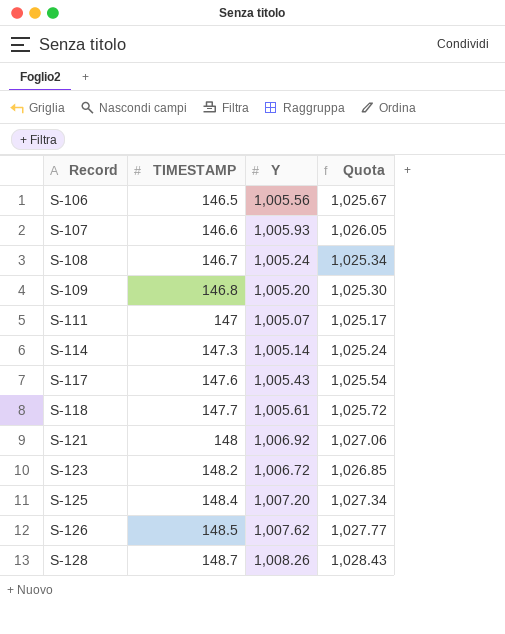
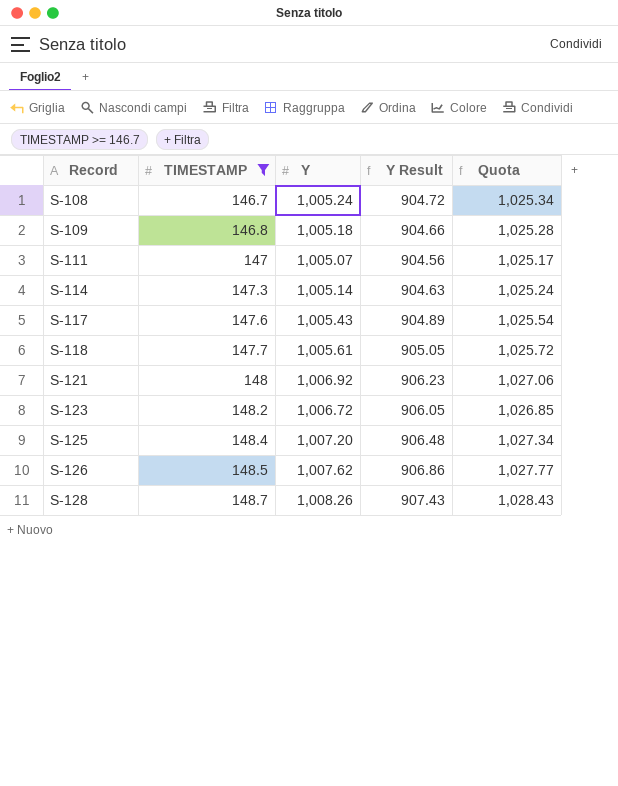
filter: none -> TIMESTAMP >= 146.7
column Y Result | formula: none -> [Y] * 0.9
S-109 | Y: 1,005.20 -> 1,005.18
S-109 | Quota: 1,025.30 -> 1,025.28

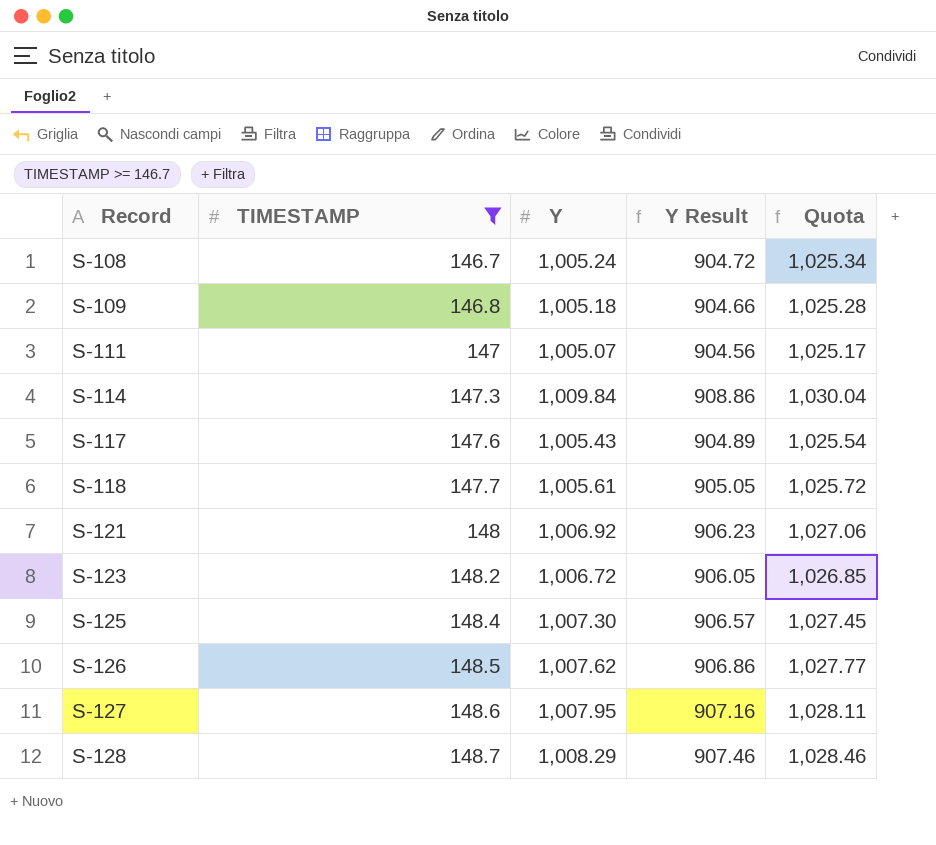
S-114 | Y: 1,005.14 -> 1,009.84
S-114 | Y Result: 904.63 -> 908.86
S-114 | Quota: 1,025.24 -> 1,030.04
S-125 | Y: 1,007.20 -> 1,007.30
S-125 | Y Result: 906.48 -> 906.57
S-125 | Quota: 1,027.34 -> 1,027.45
row S-127: none -> 148.6 | 1,007.95 | 907.16 | 1,028.11
S-128 | Y: 1,008.26 -> 1,008.29
S-128 | Y Result: 907.43 -> 907.46
S-128 | Quota: 1,028.43 -> 1,028.46

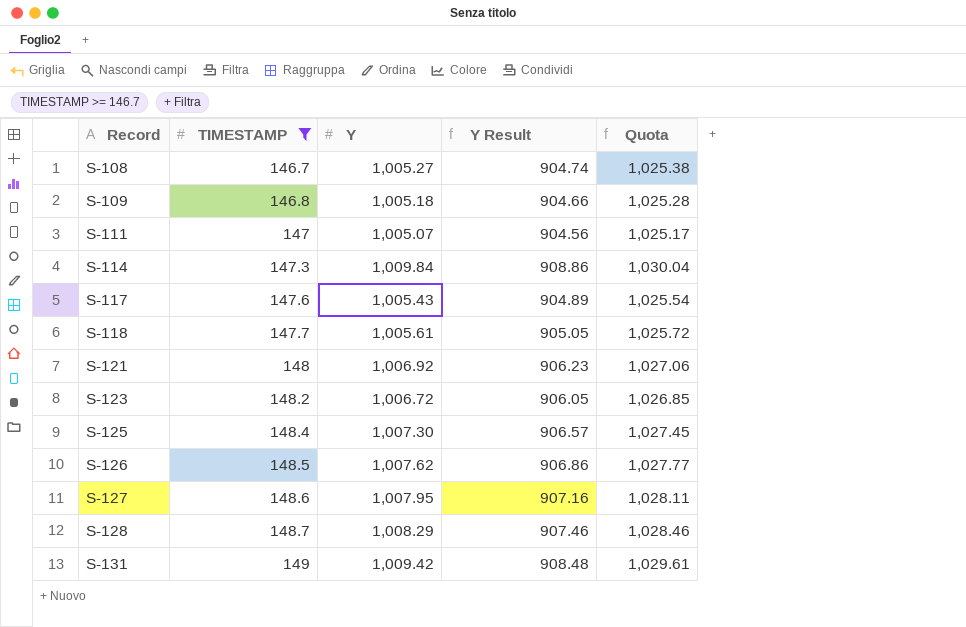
S-108 | Y: 1,005.24 -> 1,005.27
S-108 | Y Result: 904.72 -> 904.74
S-108 | Quota: 1,025.34 -> 1,025.38
row S-131: none -> 149 | 1,009.42 | 908.48 | 1,029.61

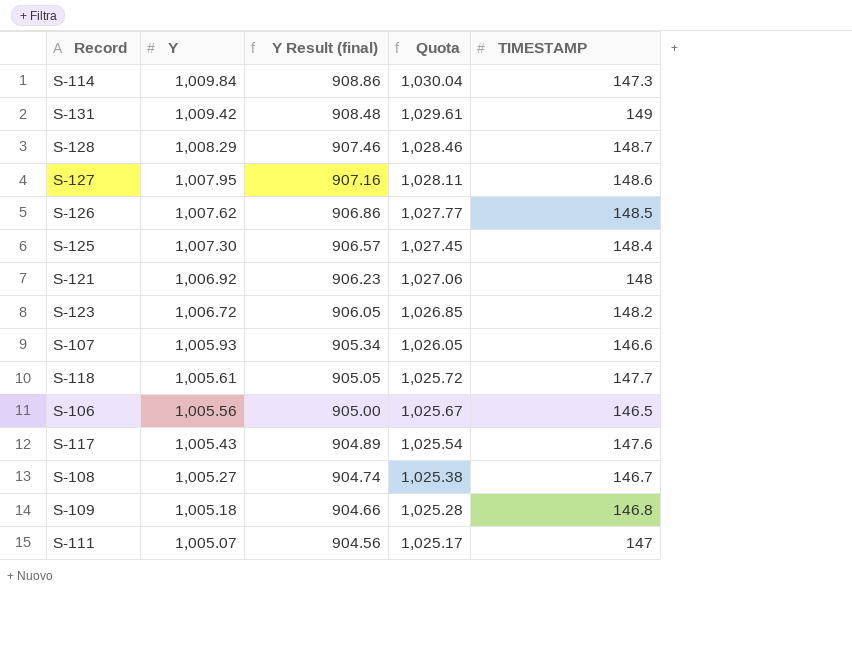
filter: TIMESTAMP >= 146.7 -> none
row order: Record ascending -> Y descending
column name: Y Result -> Y Result (final)
column TIMESTAMP | position: 2 -> 5

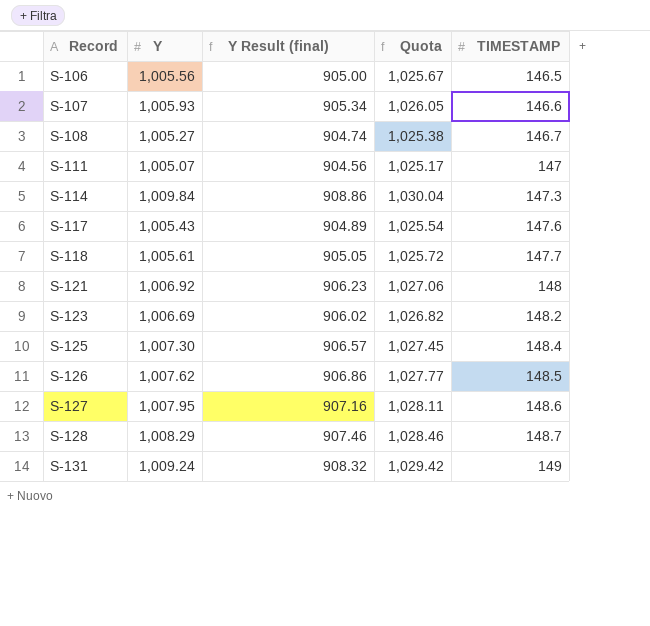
row order: Y descending -> Record ascending
row S-109: 1,005.18 | 904.66 | 1,025.28 | 146.8 -> none
S-123 | Y: 1,006.72 -> 1,006.69
S-123 | Y Result (final): 906.05 -> 906.02
S-123 | Quota: 1,026.85 -> 1,026.82
S-131 | Y: 1,009.42 -> 1,009.24
S-131 | Y Result (final): 908.48 -> 908.32
S-131 | Quota: 1,029.61 -> 1,029.42

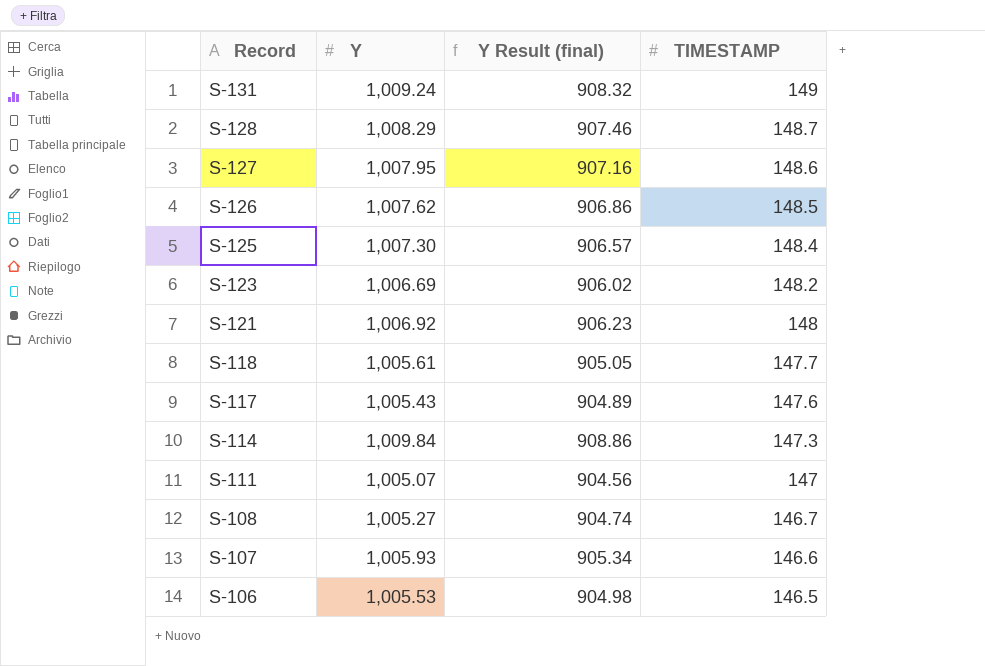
row order: Record ascending -> Record descending
column Quota | formula: [Y] * 1.02 -> none
S-106 | Y: 1,005.56 -> 1,005.53
S-106 | Y Result (final): 905.00 -> 904.98

